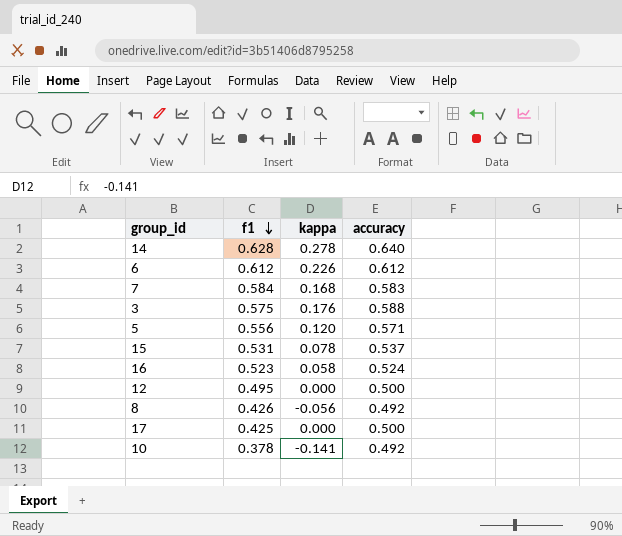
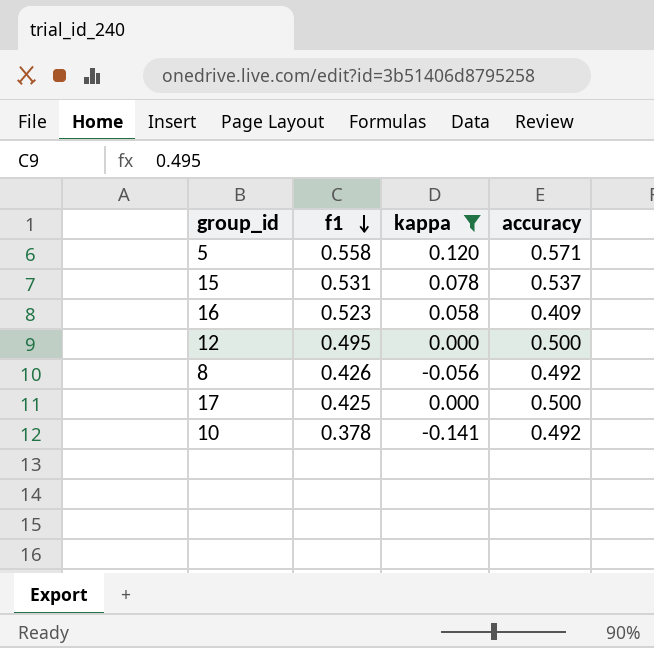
filter: none -> kappa <= 0.120
5 | f1: 0.556 -> 0.558
16 | accuracy: 0.524 -> 0.409

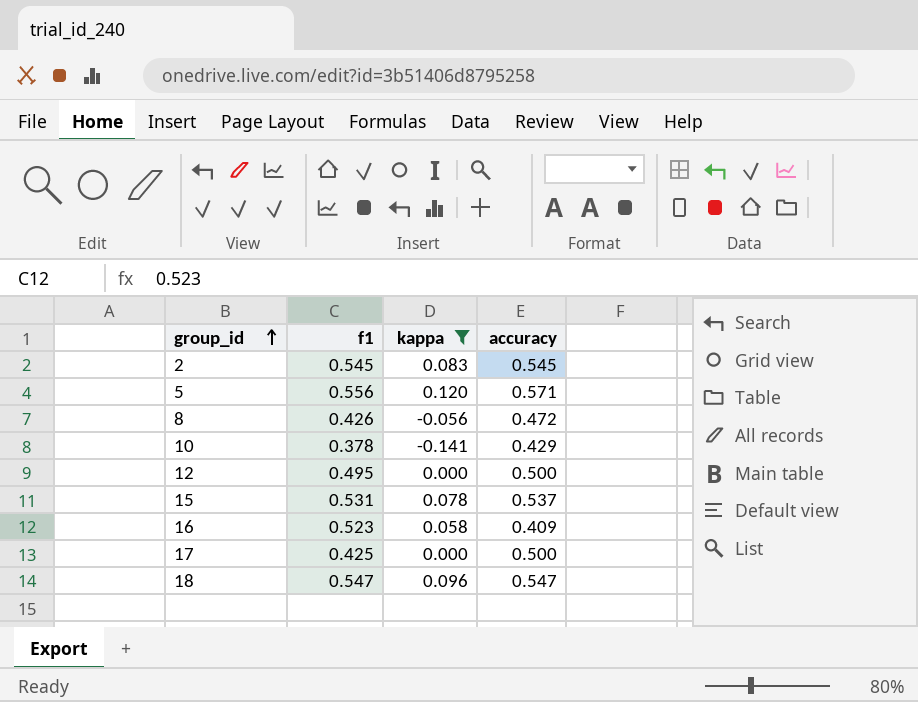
row order: f1 descending -> group_id ascending
row 2: none -> 0.545 | 0.083 | 0.545
5 | f1: 0.558 -> 0.556
8 | accuracy: 0.492 -> 0.472
10 | accuracy: 0.492 -> 0.429
row 18: none -> 0.547 | 0.096 | 0.547

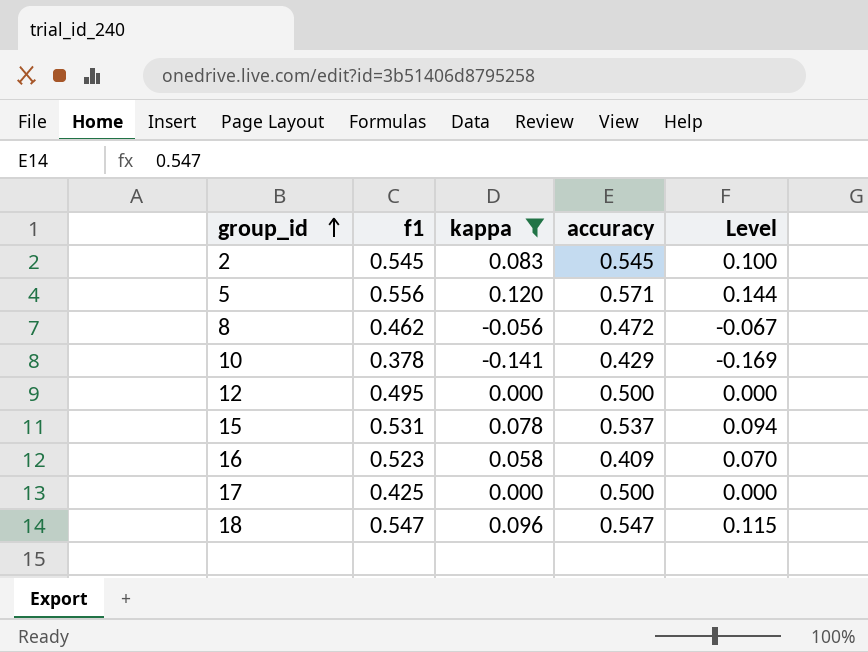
column Level | formula: none -> [kappa] * 1.2
8 | f1: 0.426 -> 0.462

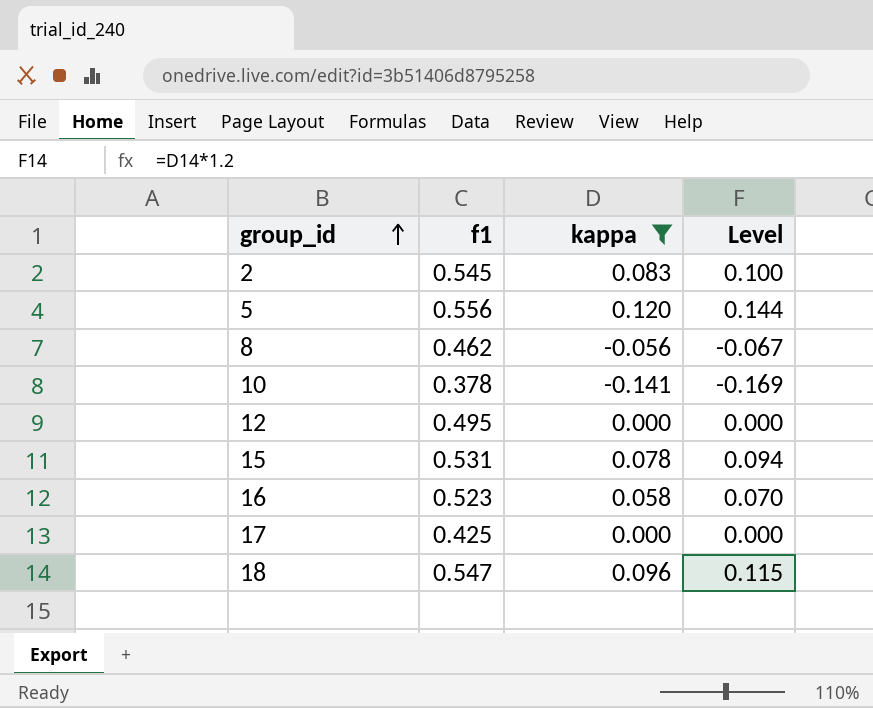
column accuracy | position: 4 -> none

